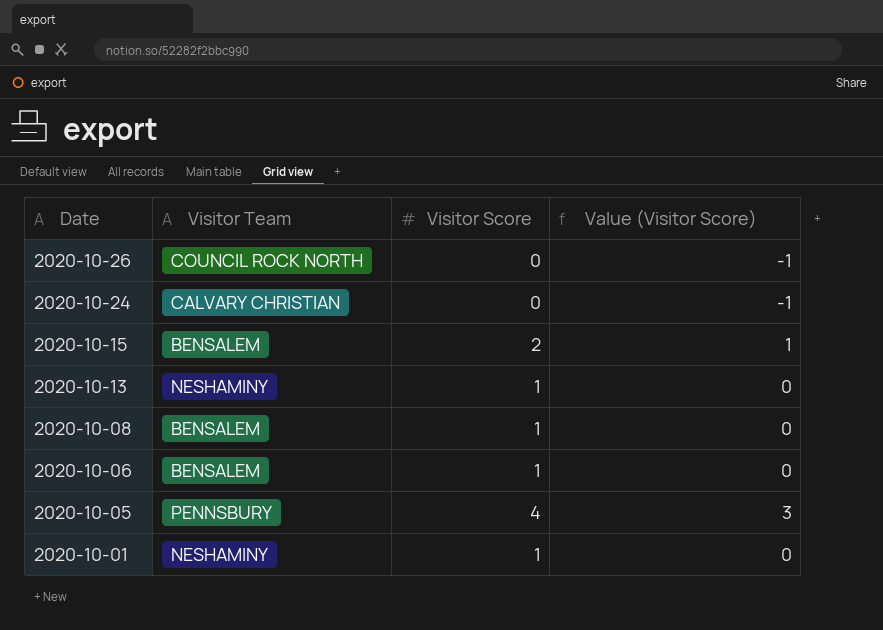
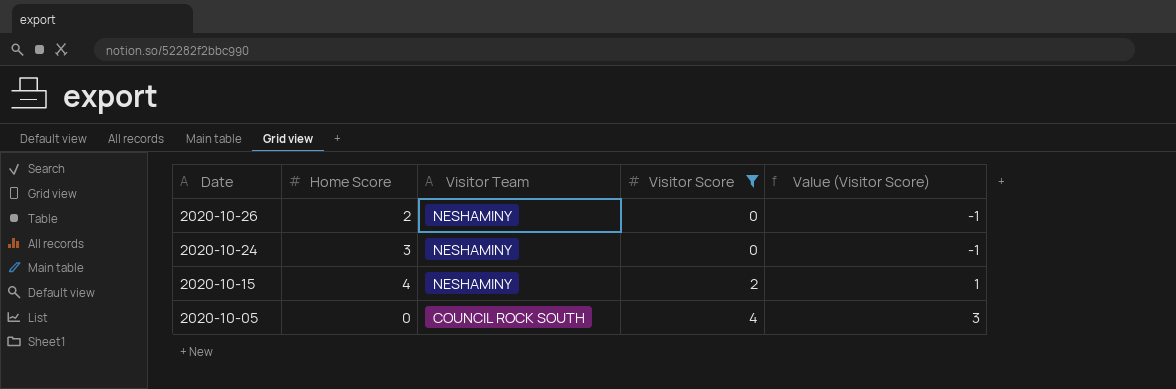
filter: none -> Visitor Score != 1
column Home Score | position: none -> 2
2020-10-26 | Visitor Team: COUNCIL ROCK NORTH -> NESHAMINY
2020-10-24 | Visitor Team: CALVARY CHRISTIAN -> NESHAMINY
2020-10-15 | Visitor Team: BENSALEM -> NESHAMINY
2020-10-05 | Visitor Team: PENNSBURY -> COUNCIL ROCK SOUTH

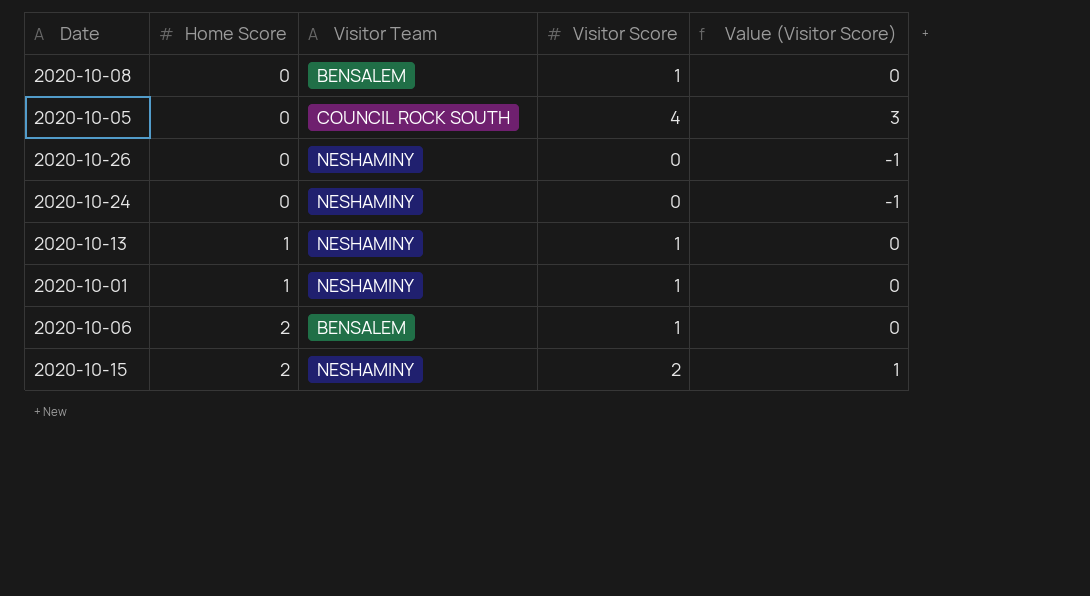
filter: Visitor Score != 1 -> none
row order: Date descending -> Home Score ascending
2020-10-26 | Home Score: 2 -> 0
2020-10-24 | Home Score: 3 -> 0
2020-10-15 | Home Score: 4 -> 2

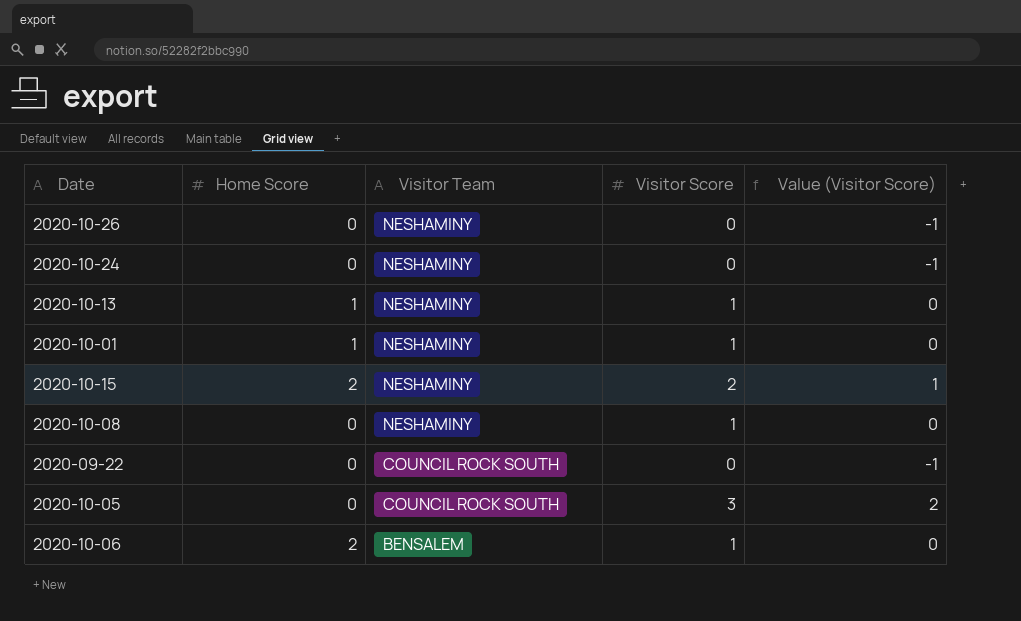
row order: Home Score ascending -> Visitor Team descending
2020-10-08 | Visitor Team: BENSALEM -> NESHAMINY
row 2020-09-22: none -> 0 | COUNCIL ROCK SOUTH | 0 | -1
2020-10-05 | Visitor Score: 4 -> 3
2020-10-05 | Value (Visitor Score): 3 -> 2

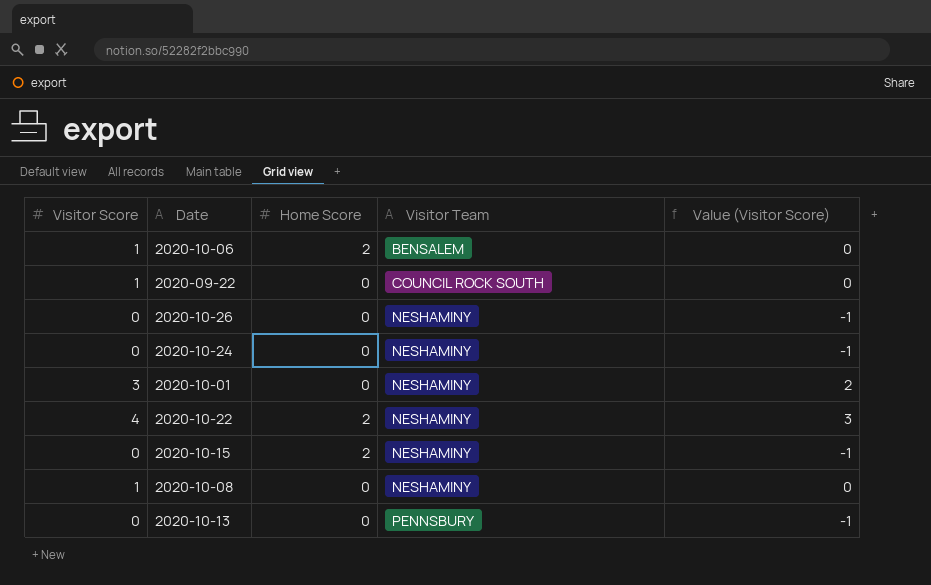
row order: Visitor Team descending -> Visitor Team ascending
column Visitor Score | position: 4 -> 1
row 2020-10-05: 0 | COUNCIL ROCK SOUTH | 3 | 2 -> none
2020-09-22 | Visitor Score: 0 -> 1
2020-09-22 | Value (Visitor Score): -1 -> 0
2020-10-01 | Visitor Score: 1 -> 3
2020-10-01 | Home Score: 1 -> 0
2020-10-01 | Value (Visitor Score): 0 -> 2
row 2020-10-22: none -> 4 | 2 | NESHAMINY | 3
2020-10-15 | Visitor Score: 2 -> 0
2020-10-15 | Value (Visitor Score): 1 -> -1
2020-10-13 | Visitor Score: 1 -> 0
2020-10-13 | Home Score: 1 -> 0
2020-10-13 | Visitor Team: NESHAMINY -> PENNSBURY
2020-10-13 | Value (Visitor Score): 0 -> -1

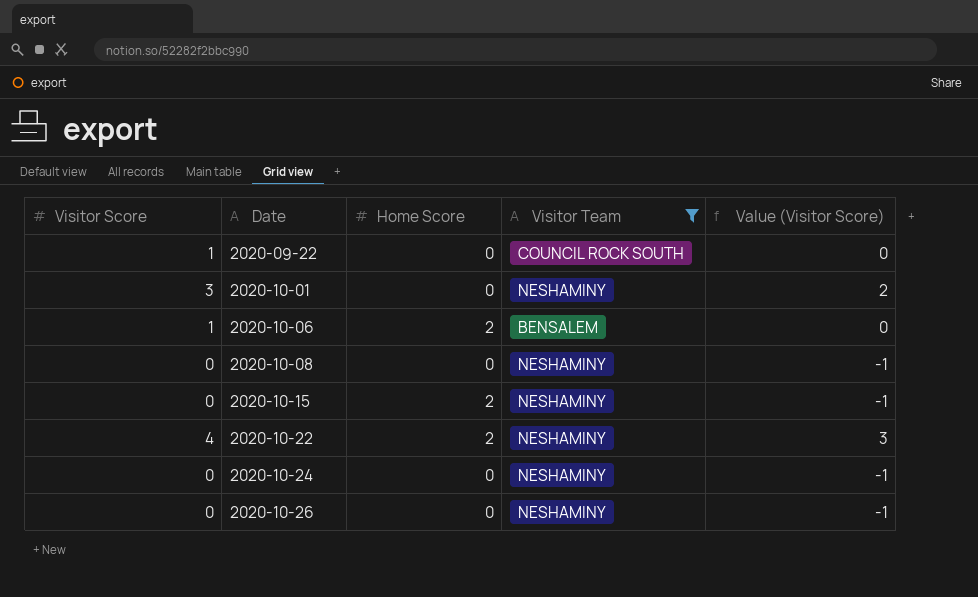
filter: none -> Visitor Team != PENNSBURY
row order: Visitor Team ascending -> Date ascending
2020-10-08 | Visitor Score: 1 -> 0
2020-10-08 | Value (Visitor Score): 0 -> -1

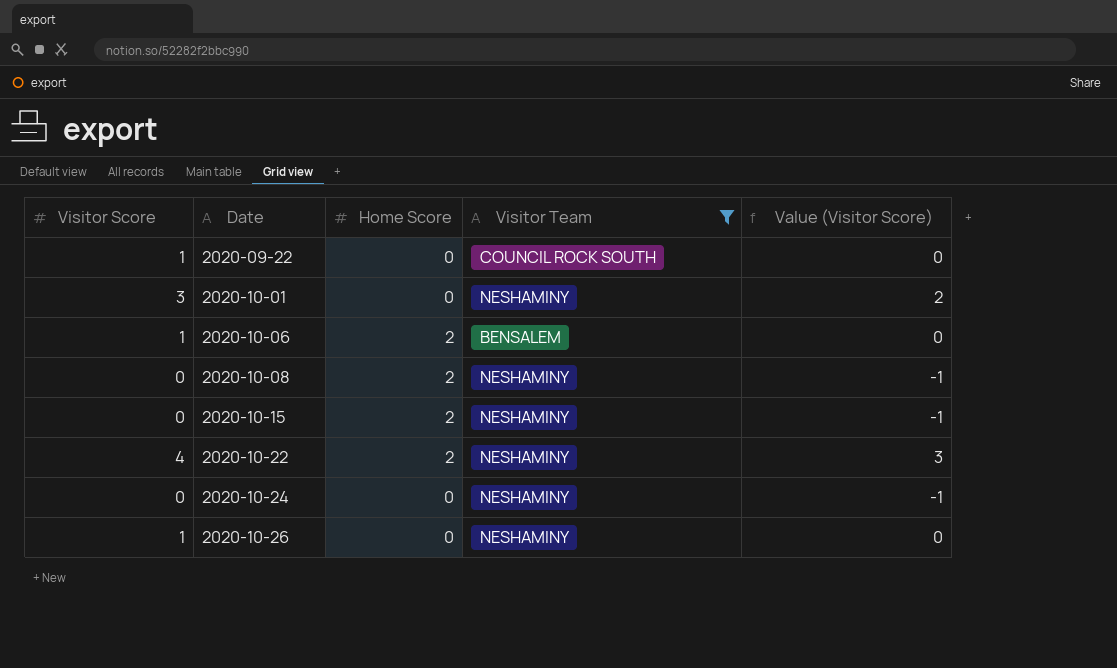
2020-10-08 | Home Score: 0 -> 2
2020-10-26 | Visitor Score: 0 -> 1
2020-10-26 | Value (Visitor Score): -1 -> 0

